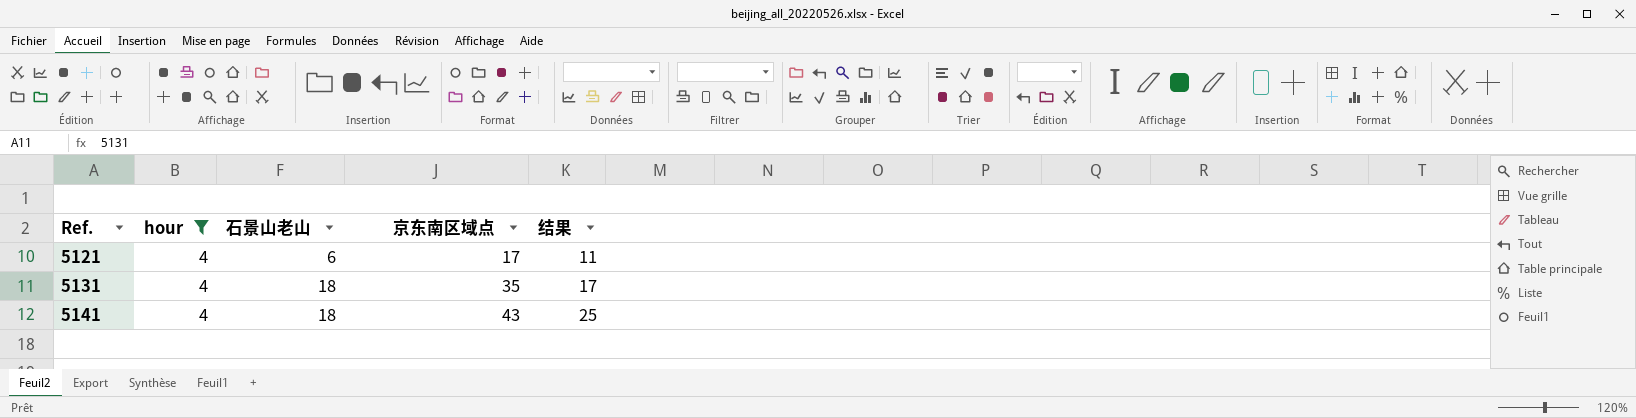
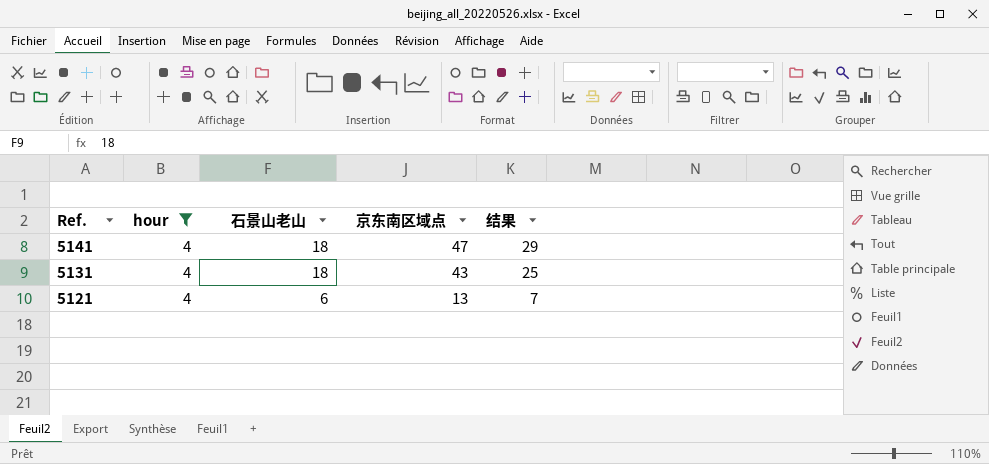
row order: Ref. ascending -> Ref. descending
5141 | 京东南区域点: 43 -> 47
5141 | 结果: 25 -> 29
5131 | 京东南区域点: 35 -> 43
5131 | 结果: 17 -> 25
5121 | 京东南区域点: 17 -> 13
5121 | 结果: 11 -> 7

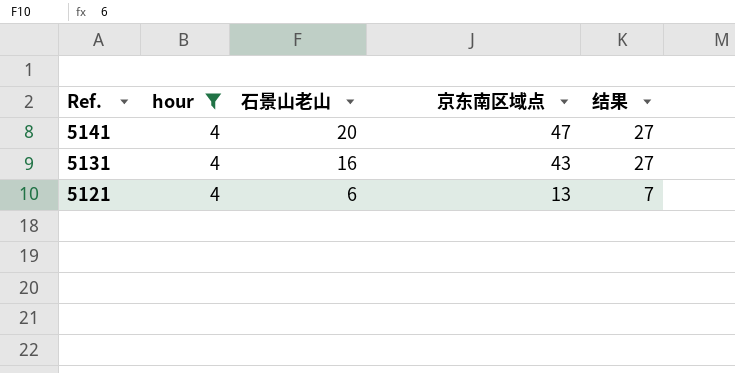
5141 | 石景山老山: 18 -> 20
5141 | 结果: 29 -> 27
5131 | 石景山老山: 18 -> 16
5131 | 结果: 25 -> 27

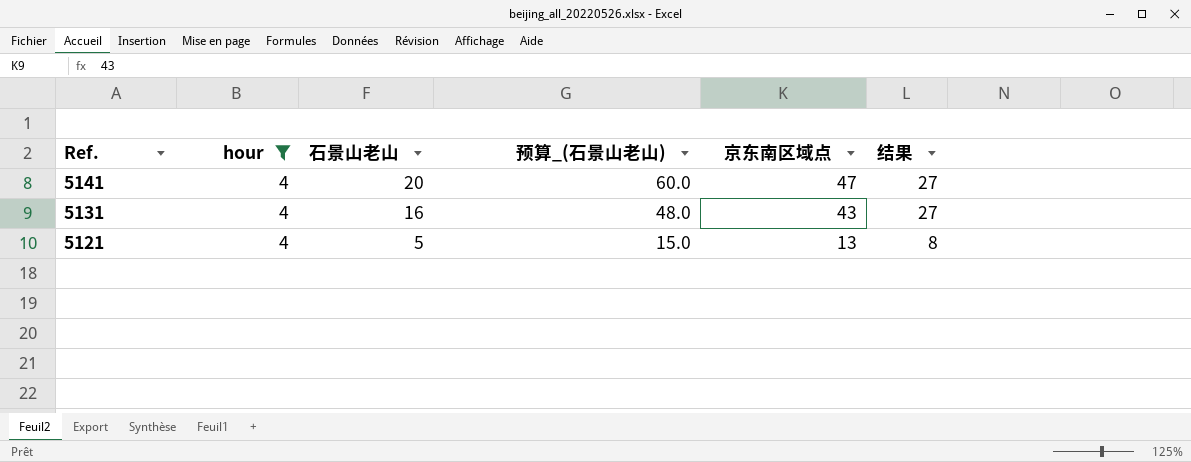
column 预算_(石景山老山) | formula: none -> [石景山老山] * 3
5121 | 石景山老山: 6 -> 5
5121 | 结果: 7 -> 8

